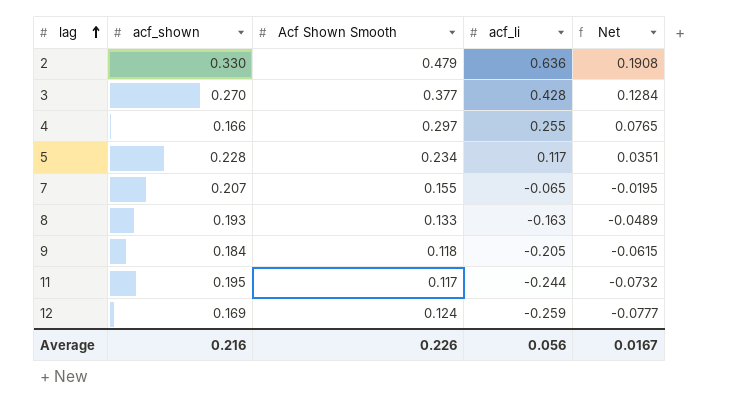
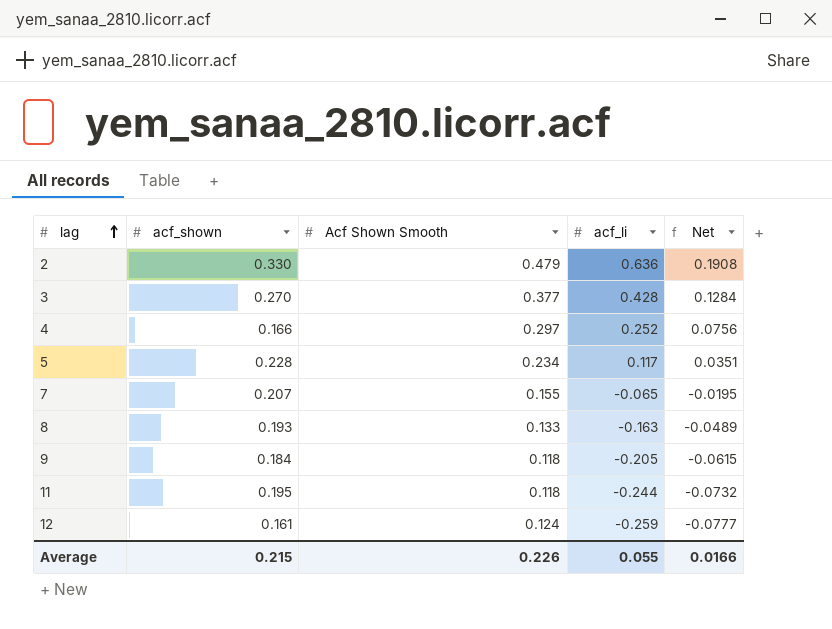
4 | acf_li: 0.255 -> 0.252
4 | Net: 0.0765 -> 0.0756
11 | Acf Shown Smooth: 0.117 -> 0.118
12 | acf_shown: 0.169 -> 0.161
Average | acf_shown: 0.216 -> 0.215
Average | acf_li: 0.056 -> 0.055
Average | Net: 0.0167 -> 0.0166

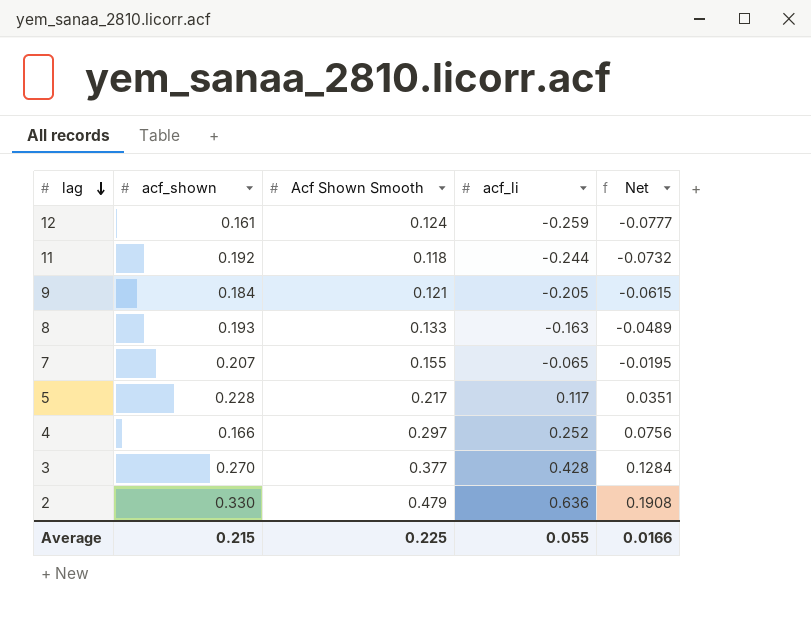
row order: lag ascending -> lag descending
11 | acf_shown: 0.195 -> 0.192
9 | Acf Shown Smooth: 0.118 -> 0.121
5 | Acf Shown Smooth: 0.234 -> 0.217
Average | Acf Shown Smooth: 0.226 -> 0.225

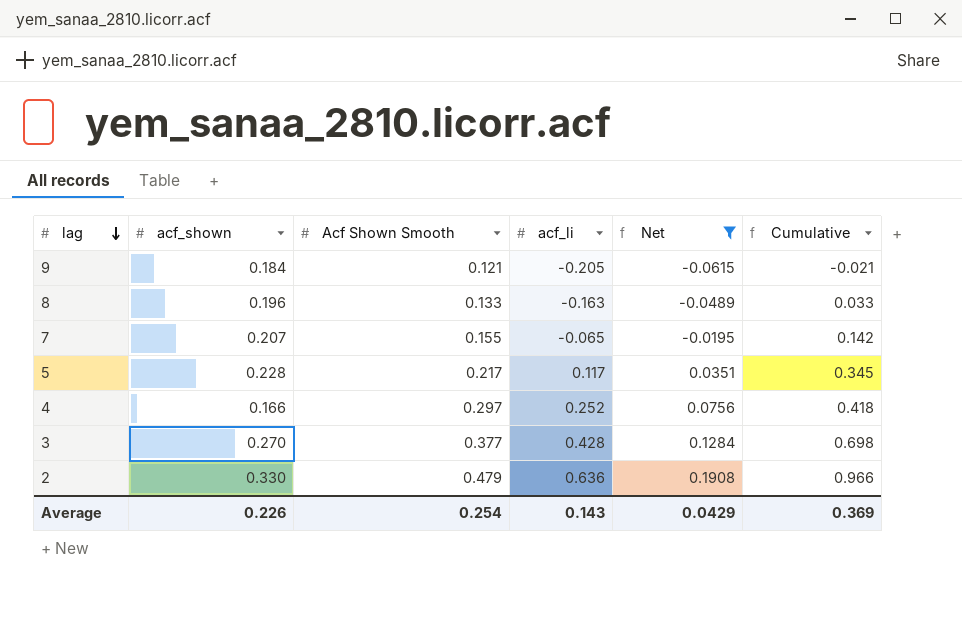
filter: none -> Net >= -0.0615
column Cumulative | formula: none -> [acf_shown] + [acf_li]
8 | acf_shown: 0.193 -> 0.196
Average | acf_shown: 0.215 -> 0.226
Average | Acf Shown Smooth: 0.225 -> 0.254
Average | acf_li: 0.055 -> 0.143
Average | Net: 0.0166 -> 0.0429

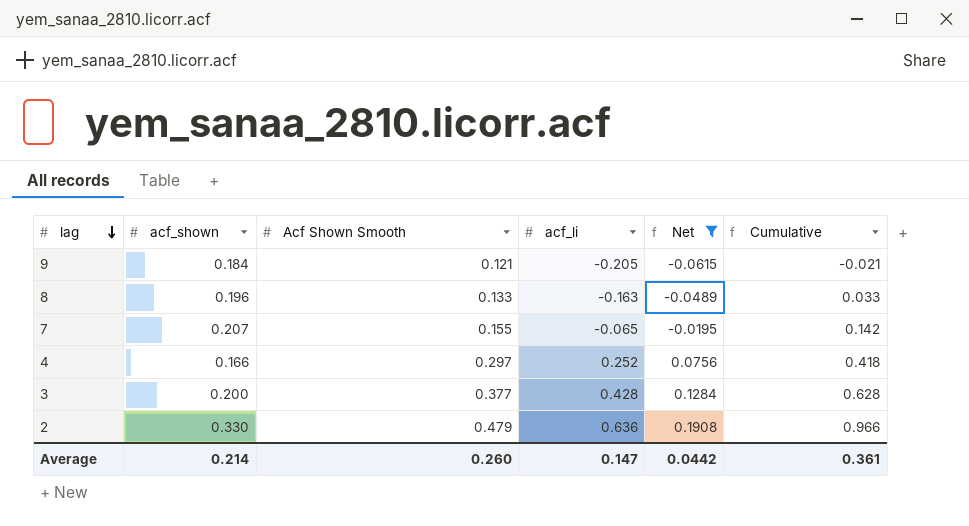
row 5: 0.228 | 0.217 | 0.117 | 0.0351 | 0.345 -> none
3 | acf_shown: 0.270 -> 0.200
3 | Cumulative: 0.698 -> 0.628
Average | acf_shown: 0.226 -> 0.214
Average | Acf Shown Smooth: 0.254 -> 0.260
Average | acf_li: 0.143 -> 0.147
Average | Net: 0.0429 -> 0.0442
Average | Cumulative: 0.369 -> 0.361

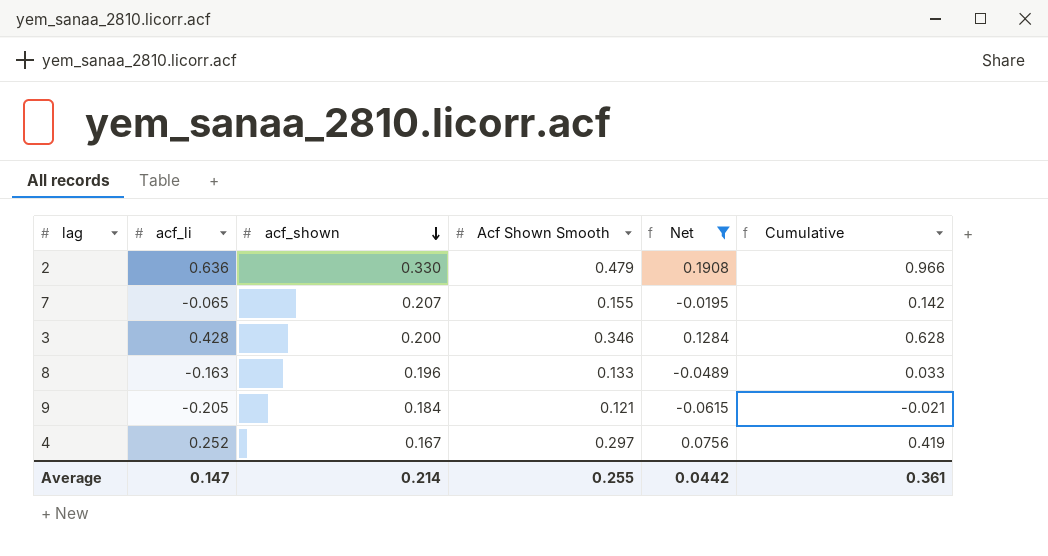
row order: lag descending -> acf_shown descending
column acf_li | position: 4 -> 2
3 | Acf Shown Smooth: 0.377 -> 0.346
4 | acf_shown: 0.166 -> 0.167
4 | Cumulative: 0.418 -> 0.419
Average | Acf Shown Smooth: 0.260 -> 0.255

